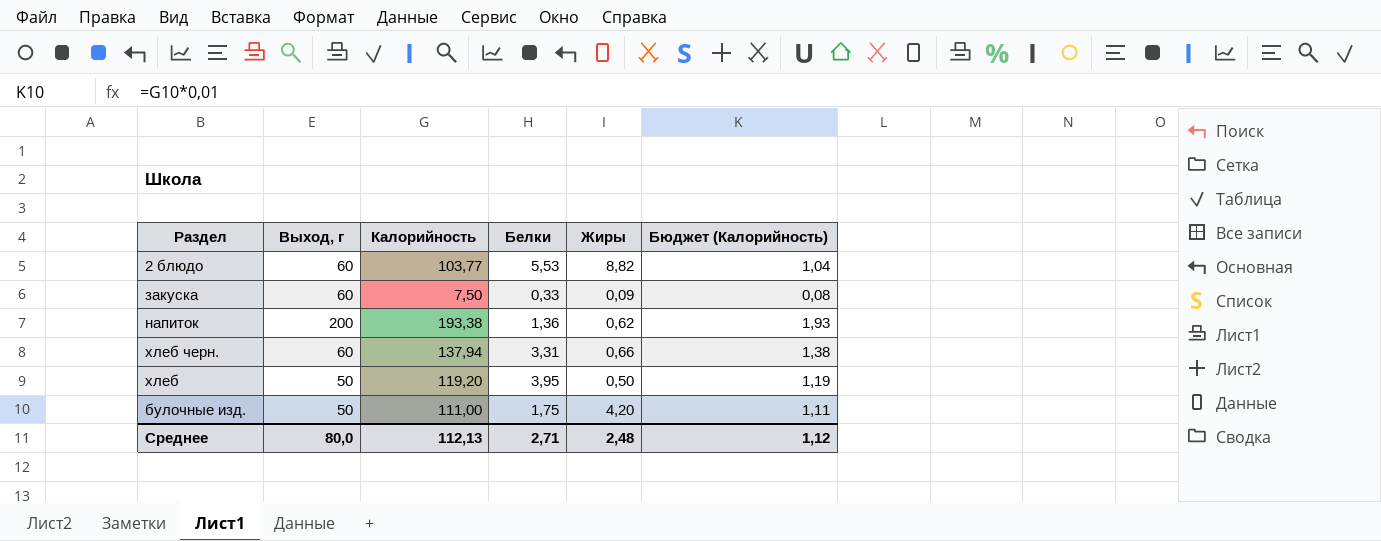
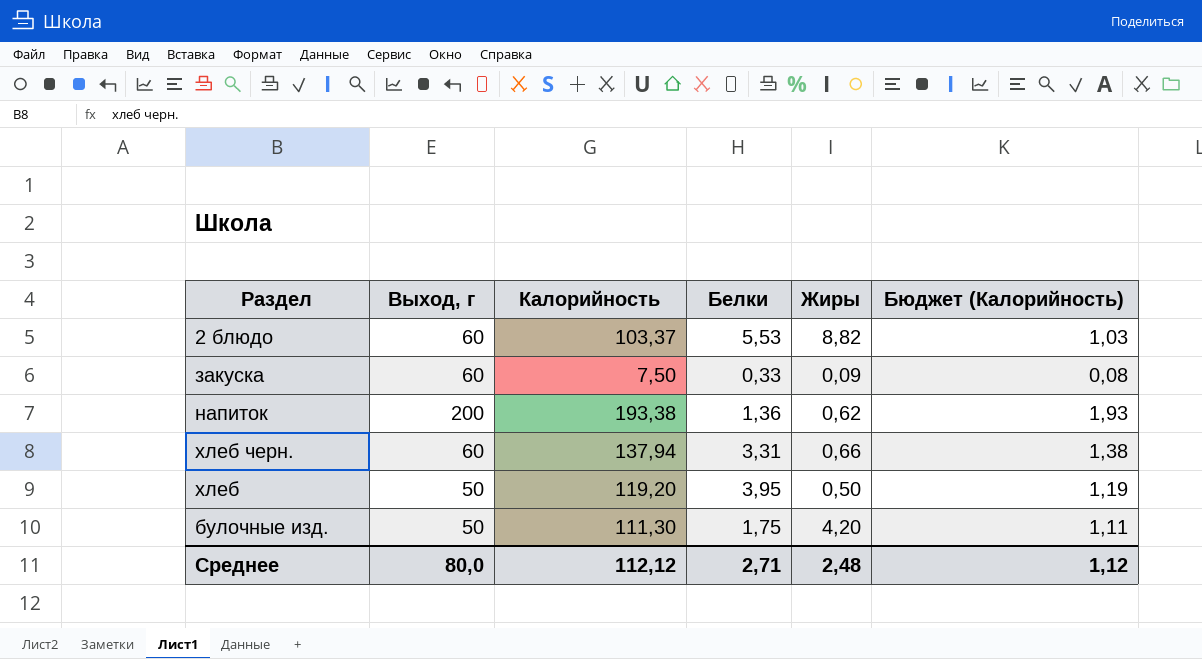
2 блюдо | Калорийность: 103,77 -> 103,37
2 блюдо | Бюджет (Калорийность): 1,04 -> 1,03
булочные изд. | Калорийность: 111,00 -> 111,30
Среднее | Калорийность: 112,13 -> 112,12

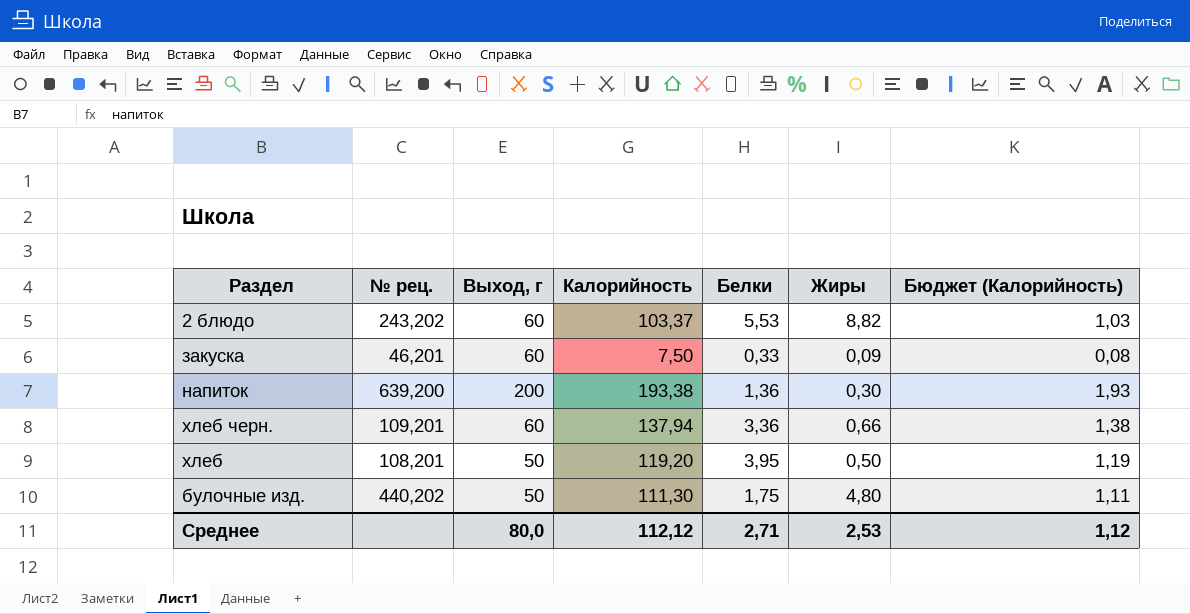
column № рец. | position: none -> 2
напиток | Жиры: 0,62 -> 0,30
хлеб черн. | Белки: 3,31 -> 3,36
булочные изд. | Жиры: 4,20 -> 4,80
Среднее | Жиры: 2,48 -> 2,53

